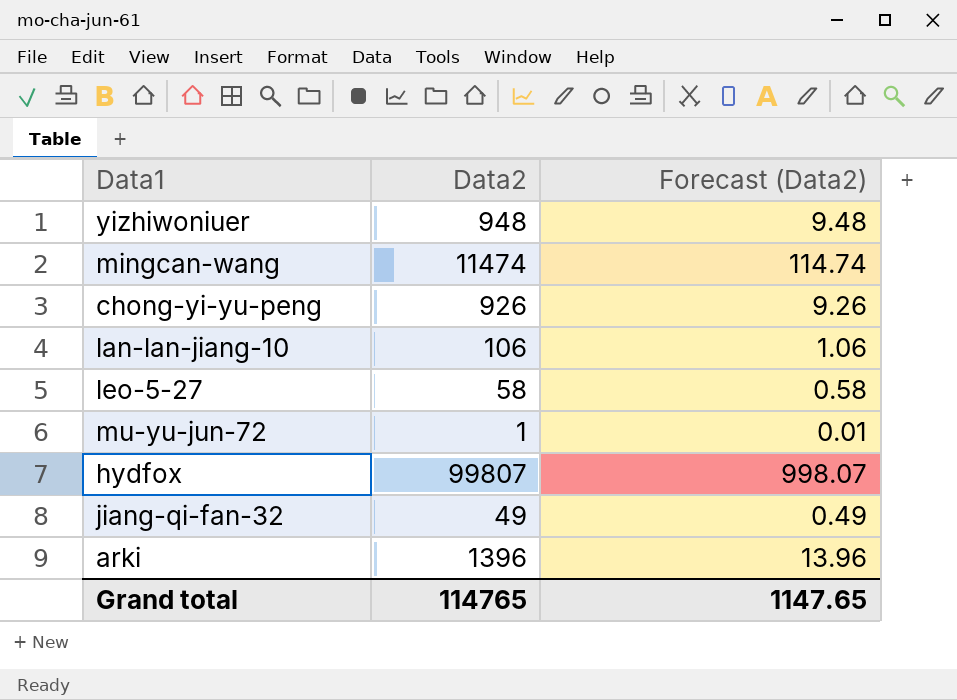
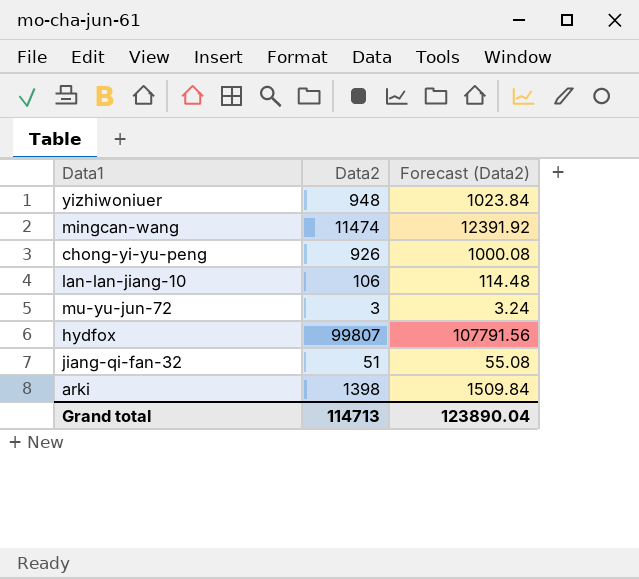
column Forecast (Data2) | formula: [Data2] * 0.01 -> [Data2] * 1.08
row leo-5-27: 58 | 0.58 -> none
mu-yu-jun-72 | Data2: 1 -> 3
jiang-qi-fan-32 | Data2: 49 -> 51
arki | Data2: 1396 -> 1398
Grand total | Data2: 114765 -> 114713
Grand total | Forecast (Data2): 1147.65 -> 123890.04

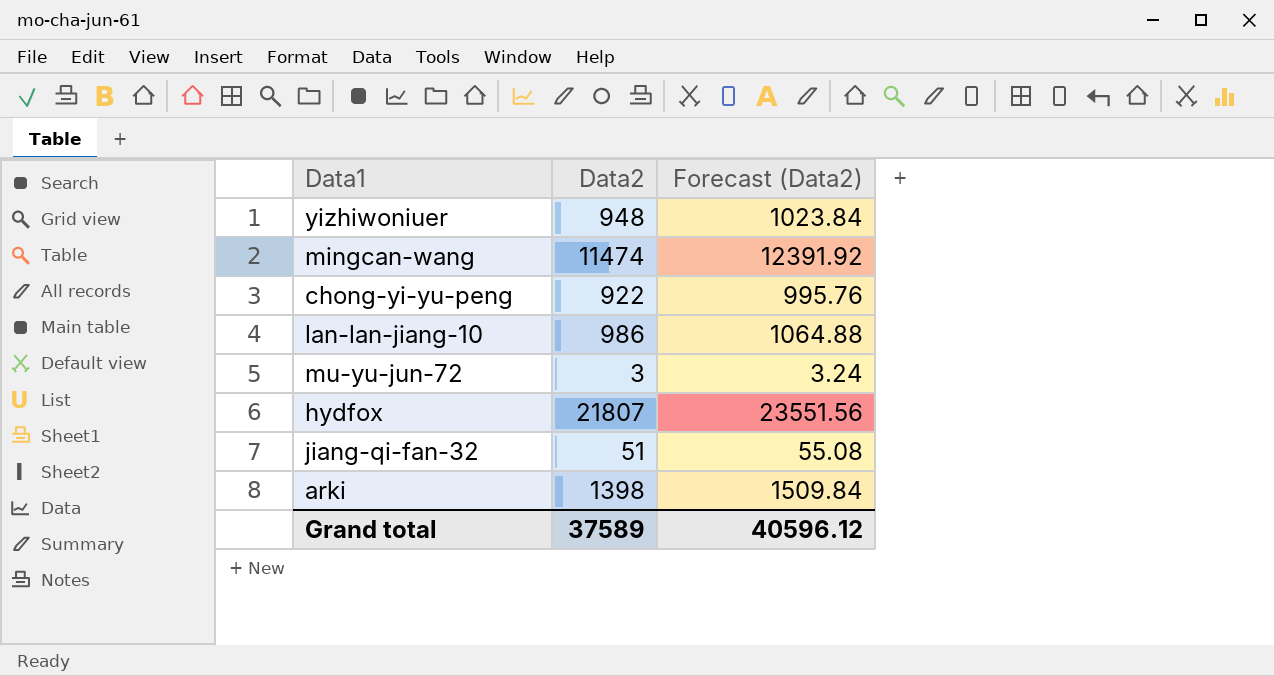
chong-yi-yu-peng | Data2: 926 -> 922
chong-yi-yu-peng | Forecast (Data2): 1000.08 -> 995.76
lan-lan-jiang-10 | Data2: 106 -> 986
lan-lan-jiang-10 | Forecast (Data2): 114.48 -> 1064.88
hydfox | Data2: 99807 -> 21807
hydfox | Forecast (Data2): 107791.56 -> 23551.56
Grand total | Data2: 114713 -> 37589
Grand total | Forecast (Data2): 123890.04 -> 40596.12

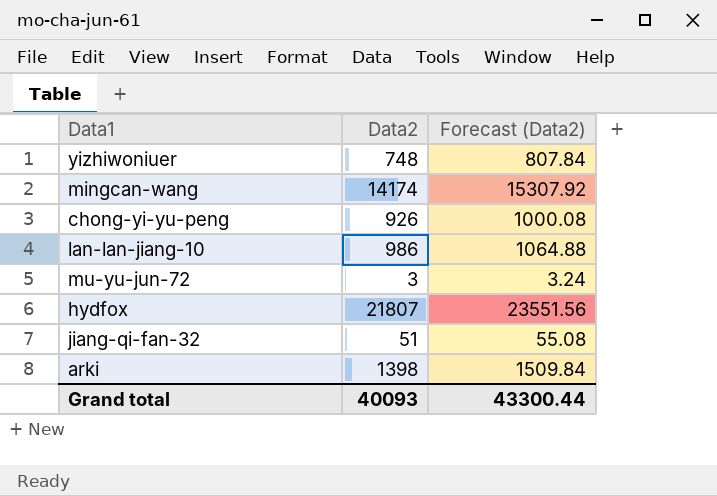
yizhiwoniuer | Data2: 948 -> 748
yizhiwoniuer | Forecast (Data2): 1023.84 -> 807.84
mingcan-wang | Data2: 11474 -> 14174
mingcan-wang | Forecast (Data2): 12391.92 -> 15307.92
chong-yi-yu-peng | Data2: 922 -> 926
chong-yi-yu-peng | Forecast (Data2): 995.76 -> 1000.08
Grand total | Data2: 37589 -> 40093
Grand total | Forecast (Data2): 40596.12 -> 43300.44

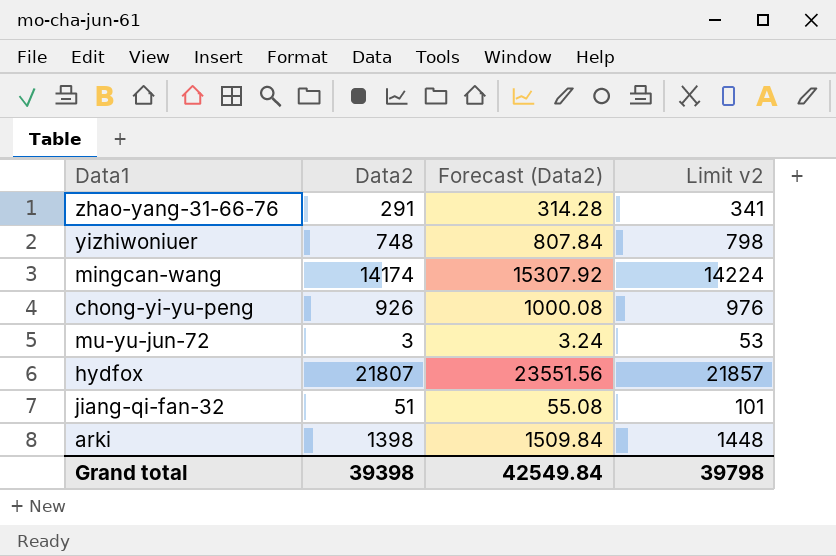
column Limit v2 | formula: none -> [Data2] + 50
row lan-lan-jiang-10: 986 | 1064.88 -> none
row zhao-yang-31-66-76: none -> 291 | 314.28 | 341
Grand total | Data2: 40093 -> 39398
Grand total | Forecast (Data2): 43300.44 -> 42549.84

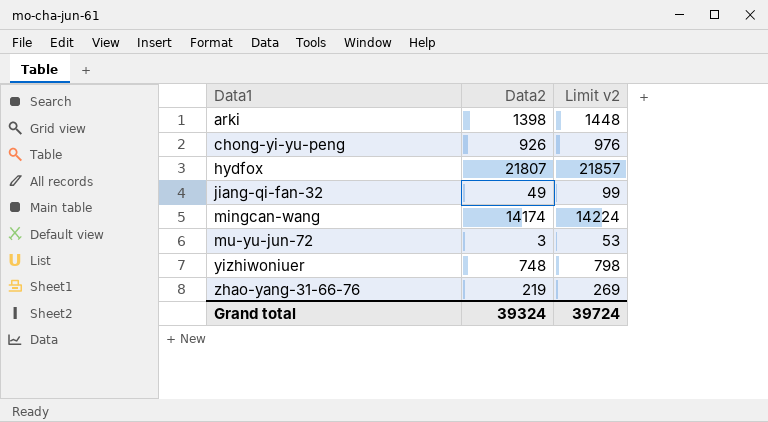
row order: none -> Data1 ascending
column Forecast (Data2) | formula: [Data2] * 1.08 -> none
jiang-qi-fan-32 | Data2: 51 -> 49
jiang-qi-fan-32 | Limit v2: 101 -> 99
zhao-yang-31-66-76 | Data2: 291 -> 219
zhao-yang-31-66-76 | Limit v2: 341 -> 269
Grand total | Data2: 39398 -> 39324
Grand total | Limit v2: 39798 -> 39724

